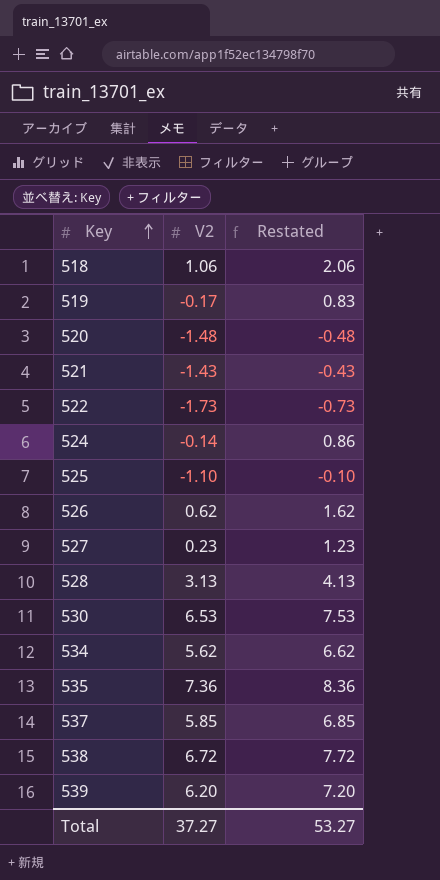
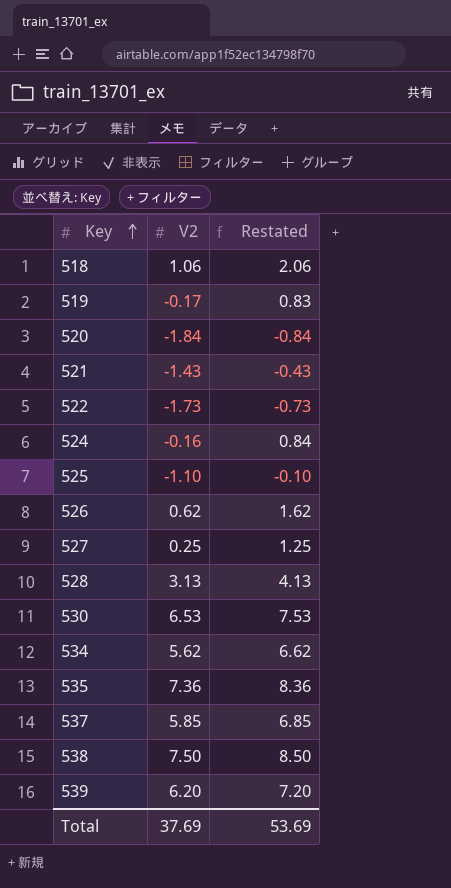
520 | V2: -1.48 -> -1.84
520 | Restated: -0.48 -> -0.84
524 | V2: -0.14 -> -0.16
524 | Restated: 0.86 -> 0.84
527 | V2: 0.23 -> 0.25
527 | Restated: 1.23 -> 1.25
538 | V2: 6.72 -> 7.50
538 | Restated: 7.72 -> 8.50
Total | V2: 37.27 -> 37.69
Total | Restated: 53.27 -> 53.69

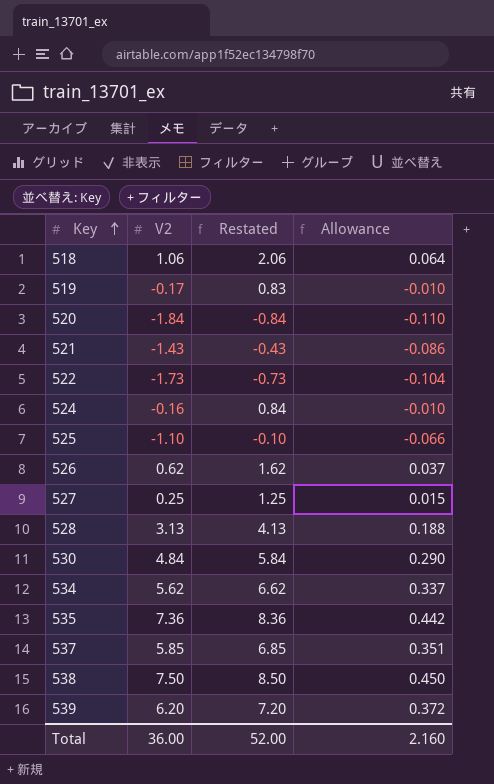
column Allowance | formula: none -> [V2] * 0.06
530 | V2: 6.53 -> 4.84
530 | Restated: 7.53 -> 5.84
Total | V2: 37.69 -> 36.00
Total | Restated: 53.69 -> 52.00

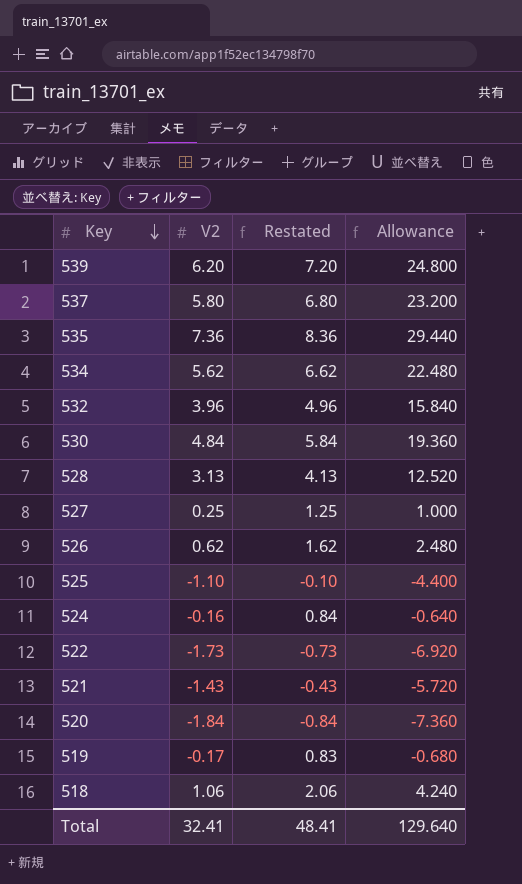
row order: Key ascending -> Key descending
column Allowance | formula: [V2] * 0.06 -> [V2] * 4
row 538: 7.50 | 8.50 | 0.450 -> none
537 | V2: 5.85 -> 5.80
537 | Restated: 6.85 -> 6.80
row 532: none -> 3.96 | 4.96 | 15.840
Total | V2: 36.00 -> 32.41
Total | Restated: 52.00 -> 48.41
Total | Allowance: 2.160 -> 129.640

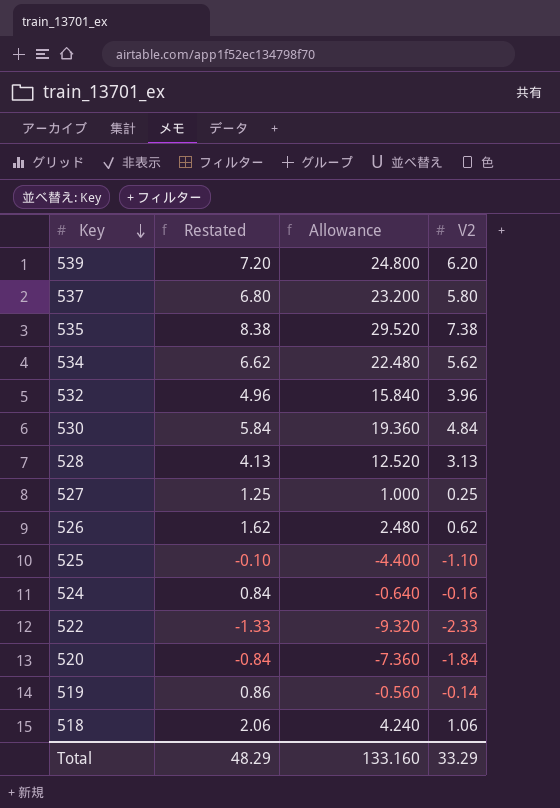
column V2 | position: 2 -> 4
row 521: -1.43 | -0.43 | -5.720 -> none
535 | Restated: 8.36 -> 8.38
535 | Allowance: 29.440 -> 29.520
535 | V2: 7.36 -> 7.38
522 | Restated: -0.73 -> -1.33
522 | Allowance: -6.920 -> -9.320
522 | V2: -1.73 -> -2.33
519 | Restated: 0.83 -> 0.86
519 | Allowance: -0.680 -> -0.560
519 | V2: -0.17 -> -0.14
Total | Restated: 48.41 -> 48.29
Total | Allowance: 129.640 -> 133.160
Total | V2: 32.41 -> 33.29

